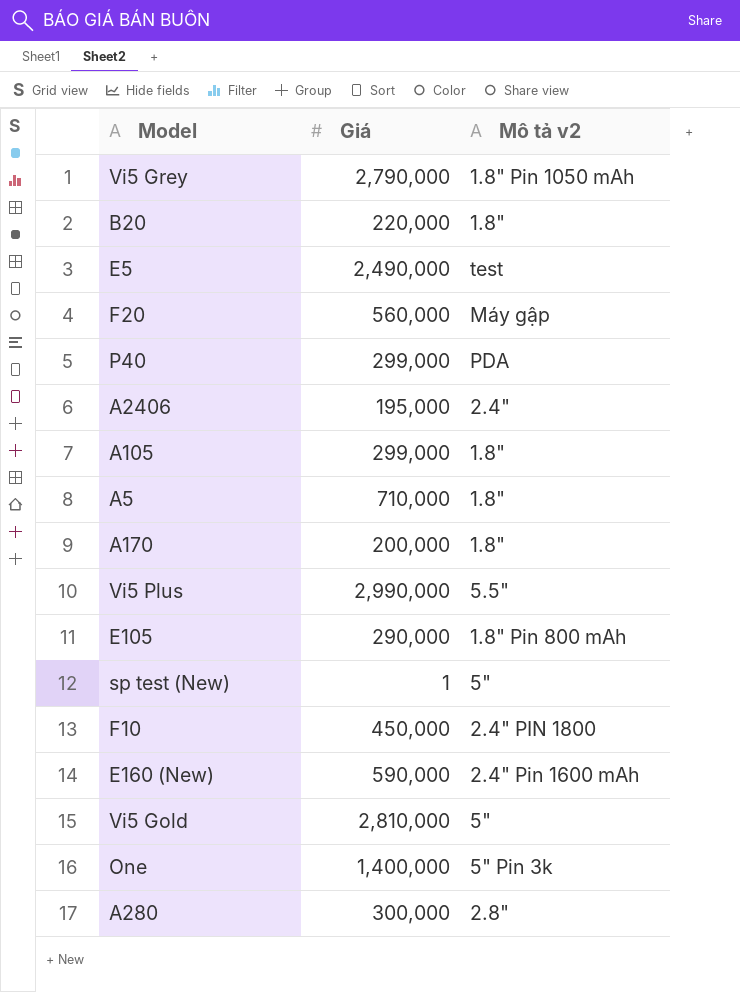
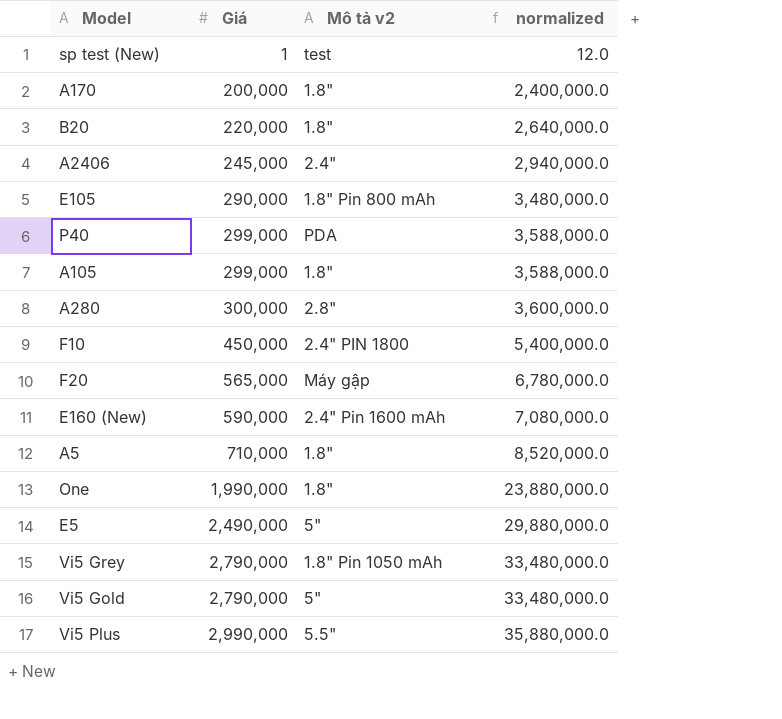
row order: none -> Giá ascending
column normalized | formula: none -> [Giá] * 12
sp test (New) | Mô tả v2: 5" -> test
A2406 | Giá: 195,000 -> 245,000
F20 | Giá: 560,000 -> 565,000
One | Giá: 1,400,000 -> 1,990,000
One | Mô tả v2: 5" Pin 3k -> 1.8"
E5 | Mô tả v2: test -> 5"
Vi5 Gold | Giá: 2,810,000 -> 2,790,000

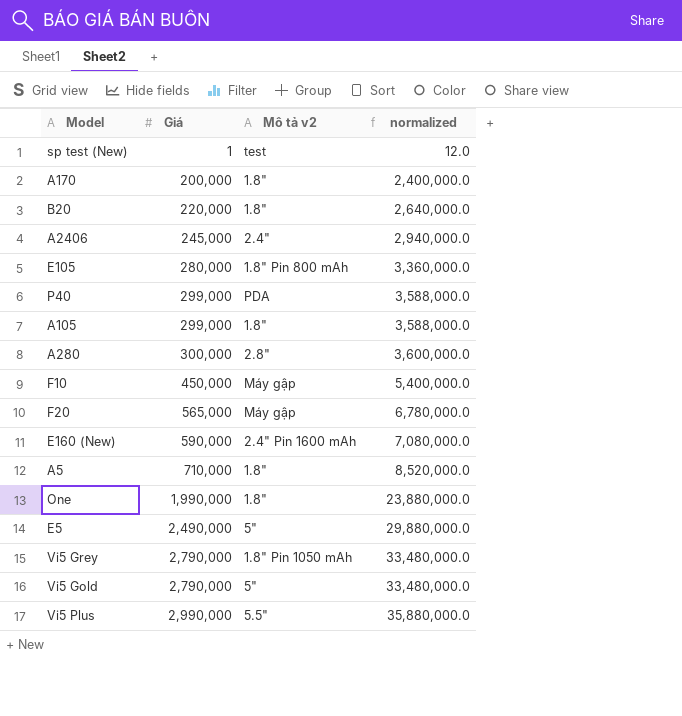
E105 | Giá: 290,000 -> 280,000
E105 | normalized: 3,480,000.0 -> 3,360,000.0
F10 | Mô tả v2: 2.4" PIN 1800 -> Máy gập

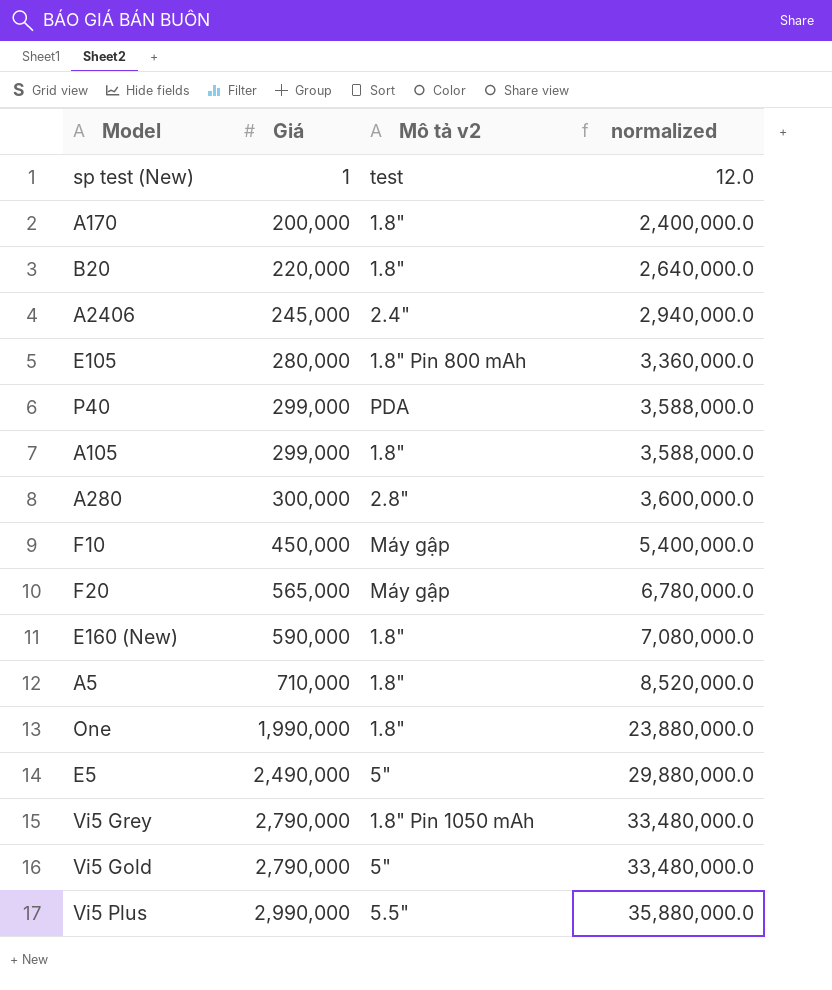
E160 (New) | Mô tả v2: 2.4" Pin 1600 mAh -> 1.8"

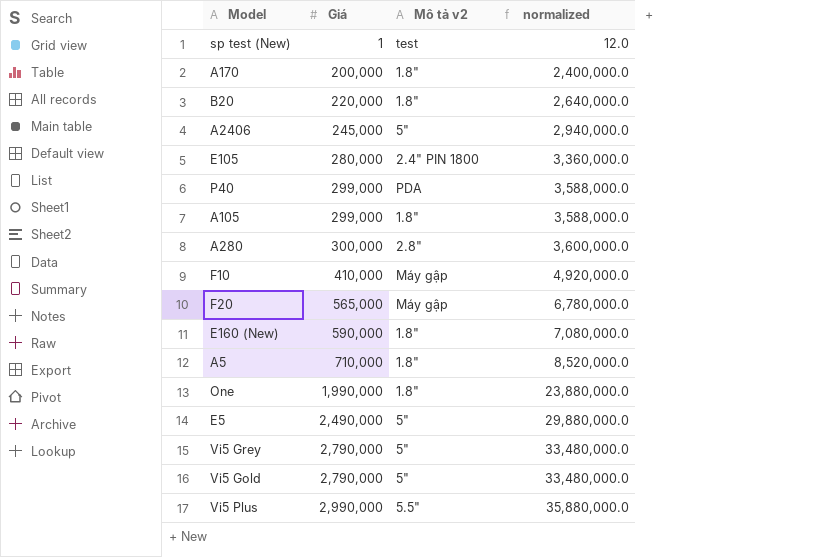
A2406 | Mô tả v2: 2.4" -> 5"
E105 | Mô tả v2: 1.8" Pin 800 mAh -> 2.4" PIN 1800
F10 | Giá: 450,000 -> 410,000
F10 | normalized: 5,400,000.0 -> 4,920,000.0
Vi5 Grey | Mô tả v2: 1.8" Pin 1050 mAh -> 5"

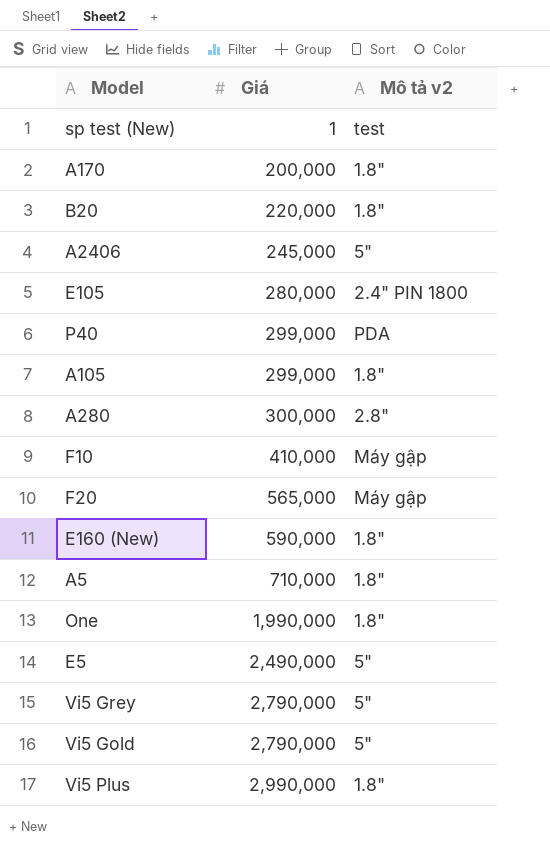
column normalized | formula: [Giá] * 12 -> none
Vi5 Plus | Mô tả v2: 5.5" -> 1.8"

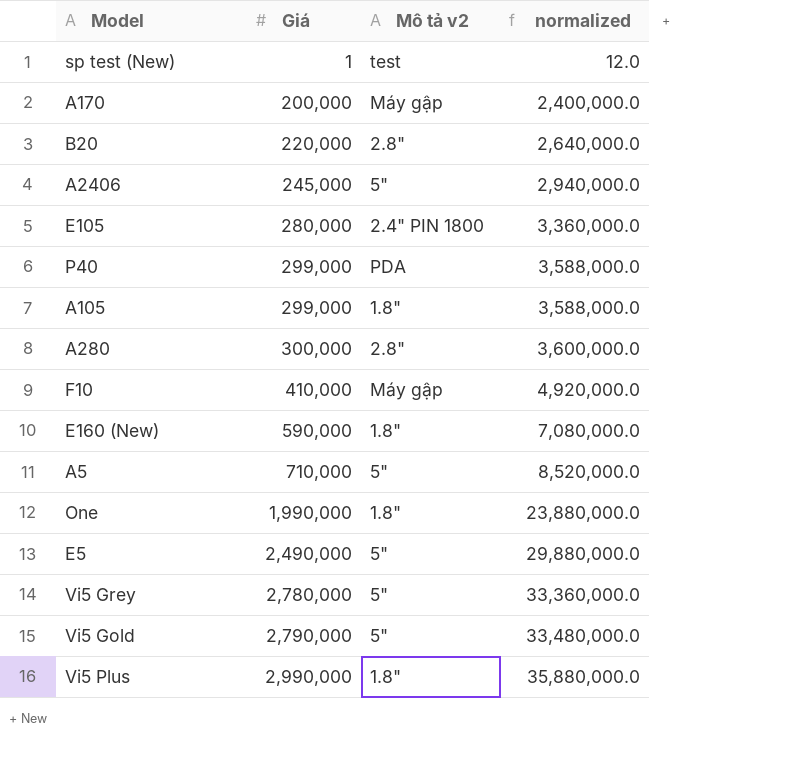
column normalized | formula: none -> [Giá] * 12
row F20: 565,000 | Máy gập -> none
A170 | Mô tả v2: 1.8" -> Máy gập
B20 | Mô tả v2: 1.8" -> 2.8"
A5 | Mô tả v2: 1.8" -> 5"
Vi5 Grey | Giá: 2,790,000 -> 2,780,000

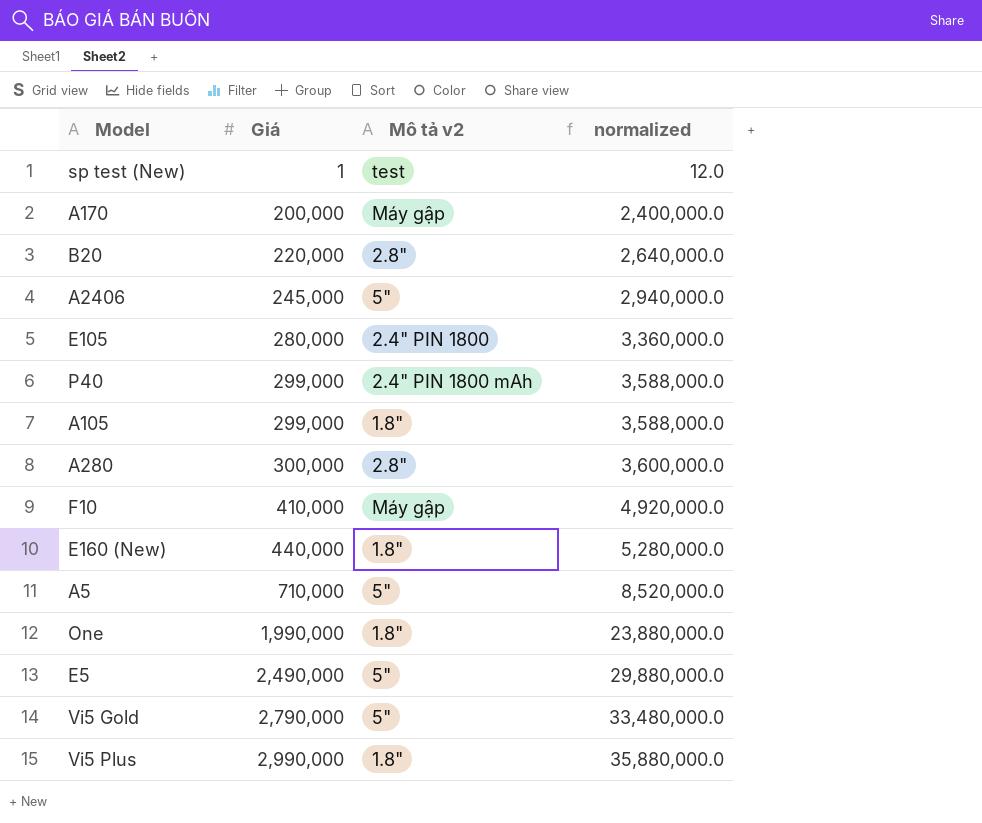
row Vi5 Grey: 2,780,000 | 5" | 33,360,000.0 -> none
P40 | Mô tả v2: PDA -> 2.4" PIN 1800 mAh
E160 (New) | Giá: 590,000 -> 440,000
E160 (New) | normalized: 7,080,000.0 -> 5,280,000.0

